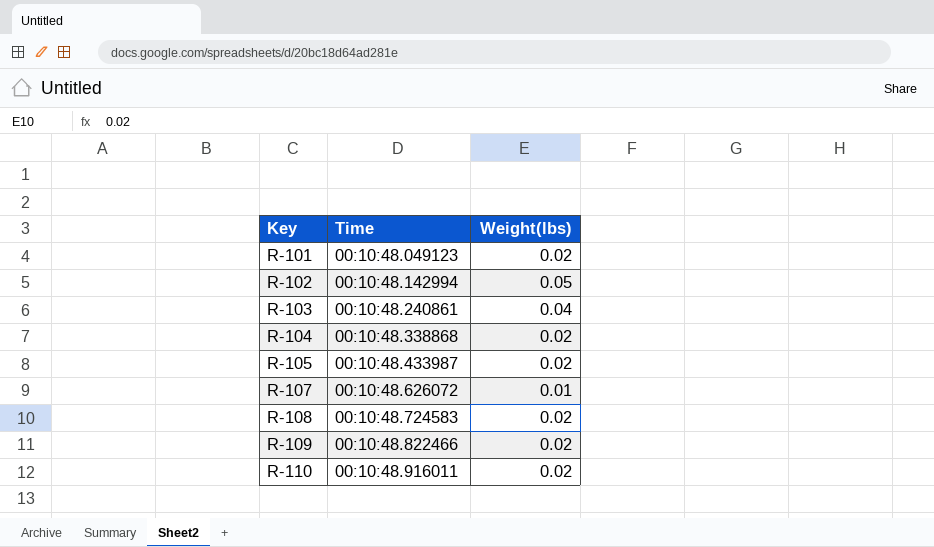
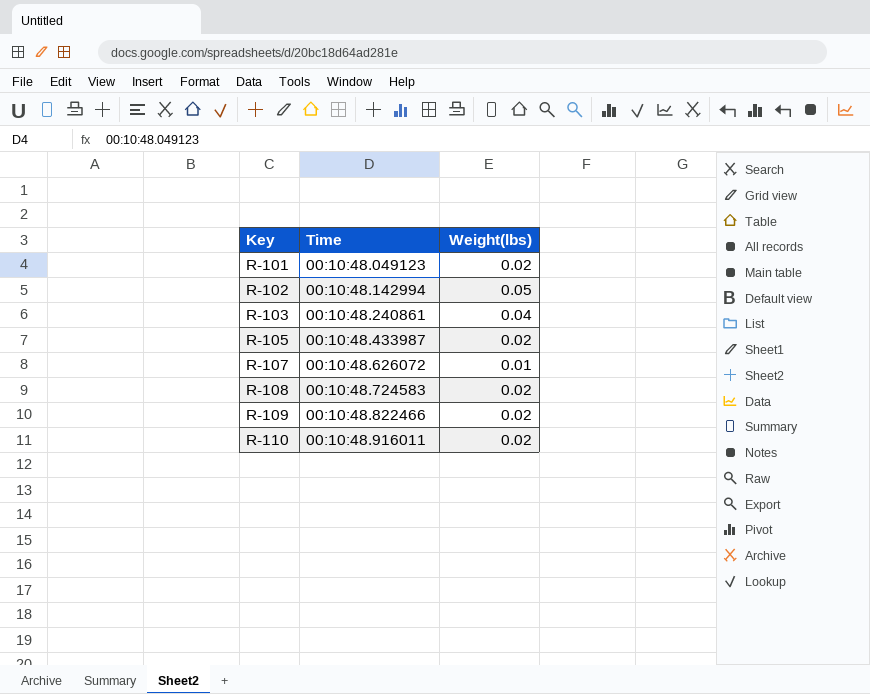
row R-104: 00:10:48.338868 | 0.02 -> none

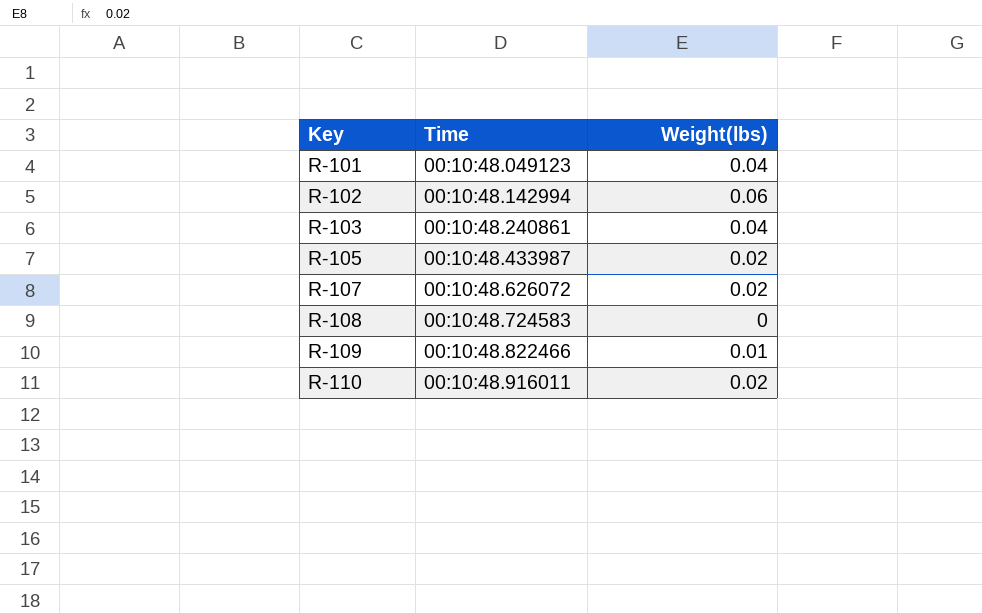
R-101 | Weight(lbs): 0.02 -> 0.04
R-102 | Weight(lbs): 0.05 -> 0.06
R-107 | Weight(lbs): 0.01 -> 0.02
R-108 | Weight(lbs): 0.02 -> 0
R-109 | Weight(lbs): 0.02 -> 0.01

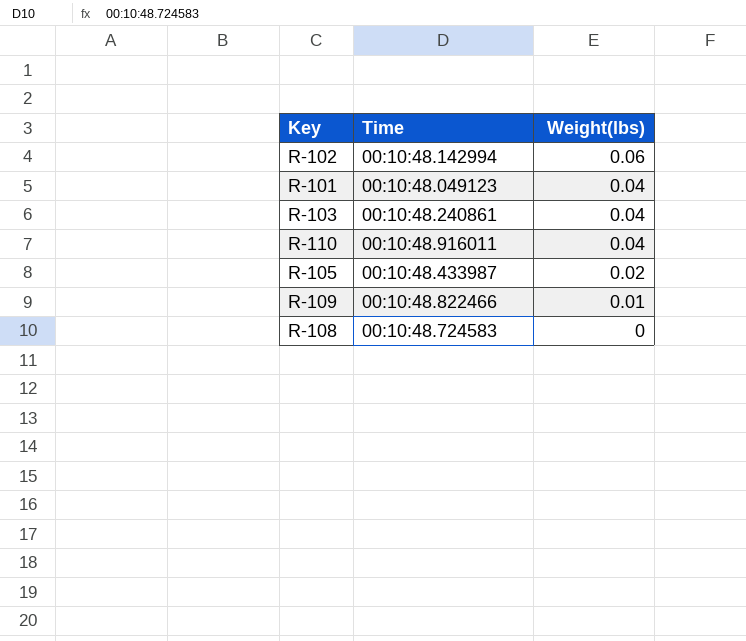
row order: Key ascending -> Weight(lbs) descending
row R-107: 00:10:48.626072 | 0.02 -> none
R-110 | Weight(lbs): 0.02 -> 0.04

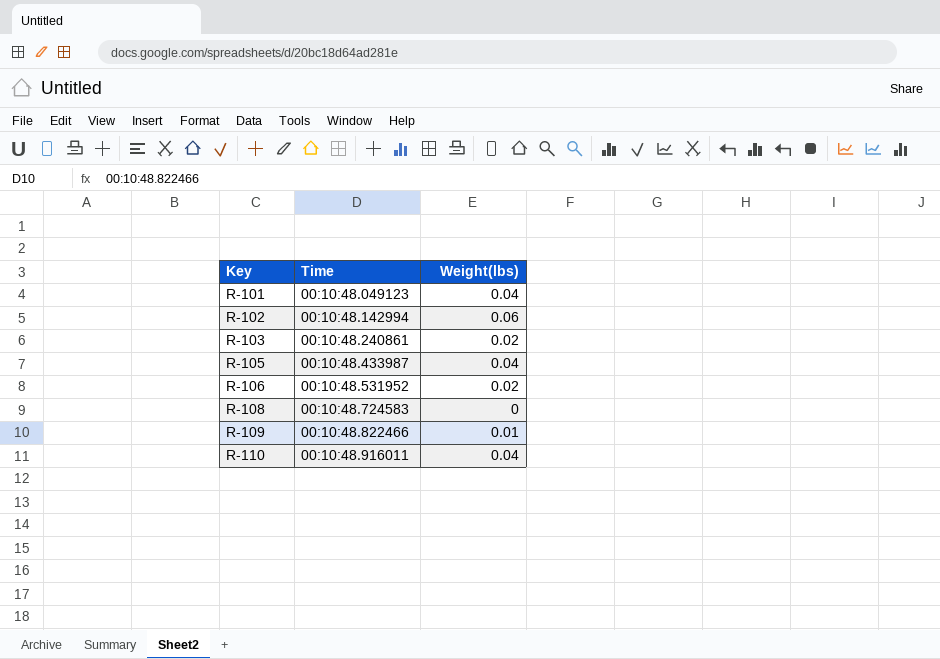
row order: Weight(lbs) descending -> Key ascending
R-103 | Weight(lbs): 0.04 -> 0.02
R-105 | Weight(lbs): 0.02 -> 0.04
row R-106: none -> 00:10:48.531952 | 0.02

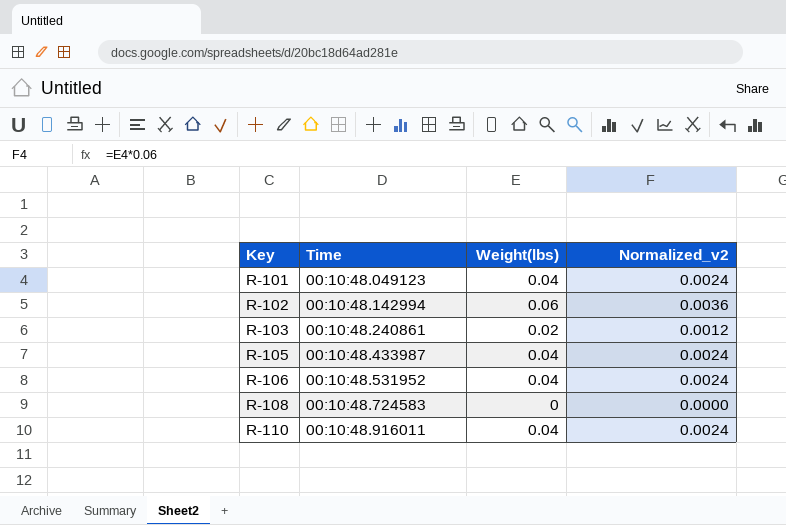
column Normalized_v2 | formula: none -> [Weight(lbs)] * 0.06
row R-109: 00:10:48.822466 | 0.01 -> none
R-106 | Weight(lbs): 0.02 -> 0.04

